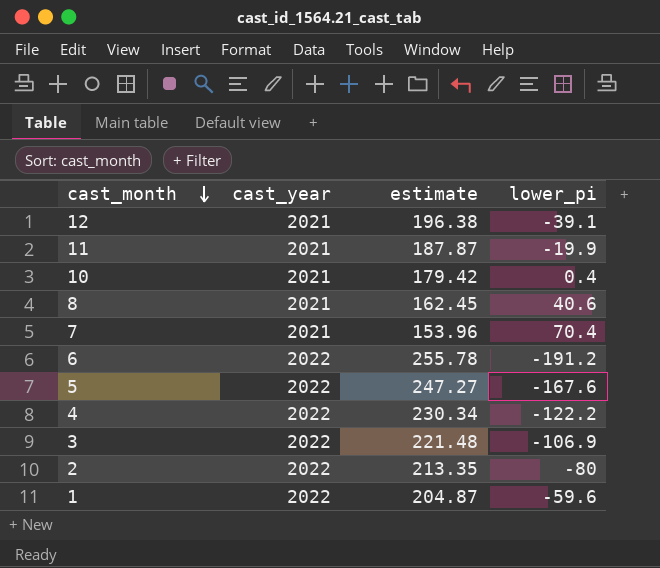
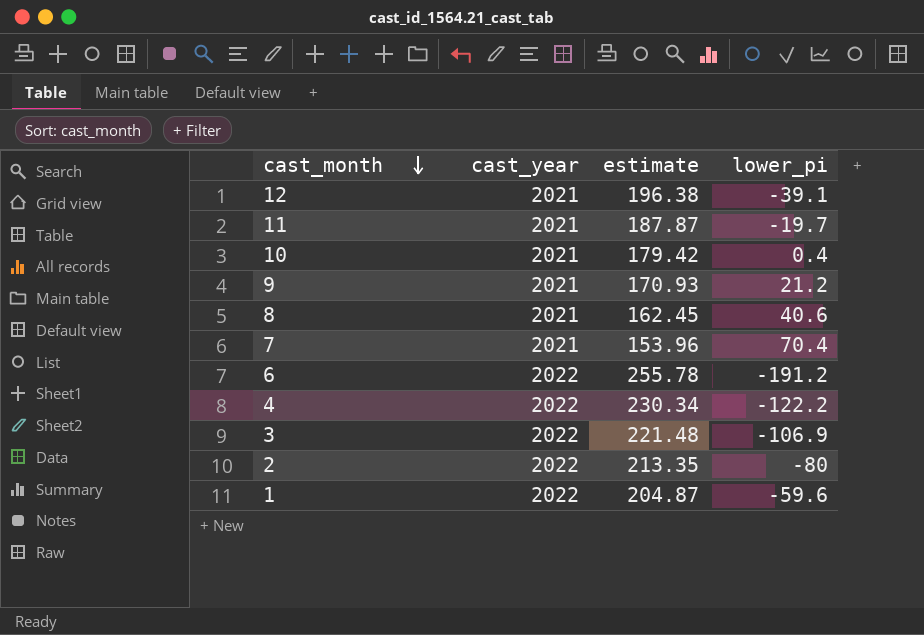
row 5: 2022 | 247.27 | -167.6 -> none
11 | lower_pi: -19.9 -> -19.7
row 9: none -> 2021 | 170.93 | 21.2

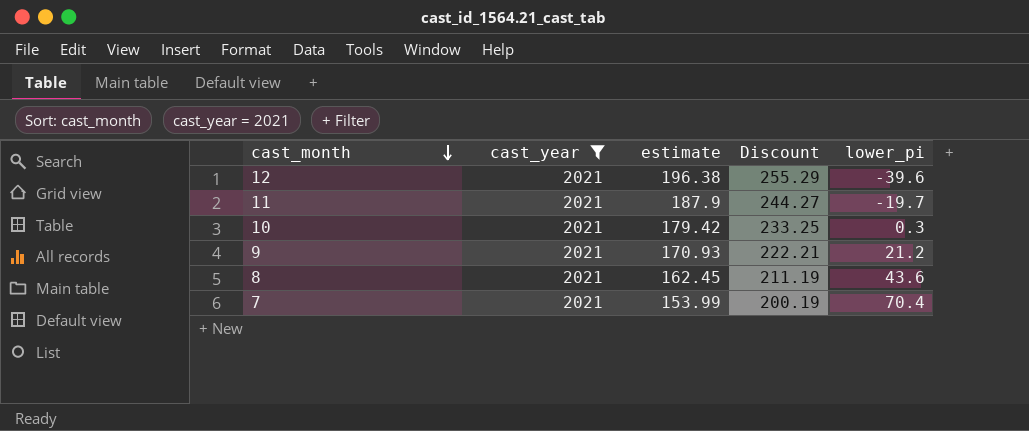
filter: none -> cast_year = 2021
column Discount | formula: none -> [estimate] * 1.3
12 | lower_pi: -39.1 -> -39.6
11 | estimate: 187.87 -> 187.9
10 | lower_pi: 0.4 -> 0.3
8 | lower_pi: 40.6 -> 43.6
7 | estimate: 153.96 -> 153.99

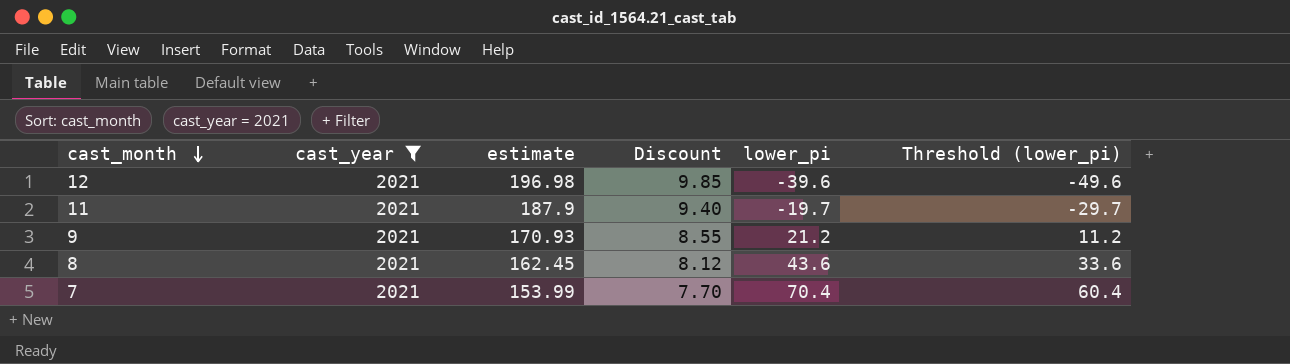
column Discount | formula: [estimate] * 1.3 -> [estimate] * 0.05
column Threshold (lower_pi) | formula: none -> [lower_pi] - 10
row 10: 2021 | 179.42 | 233.25 | 0.3 -> none
12 | estimate: 196.38 -> 196.98

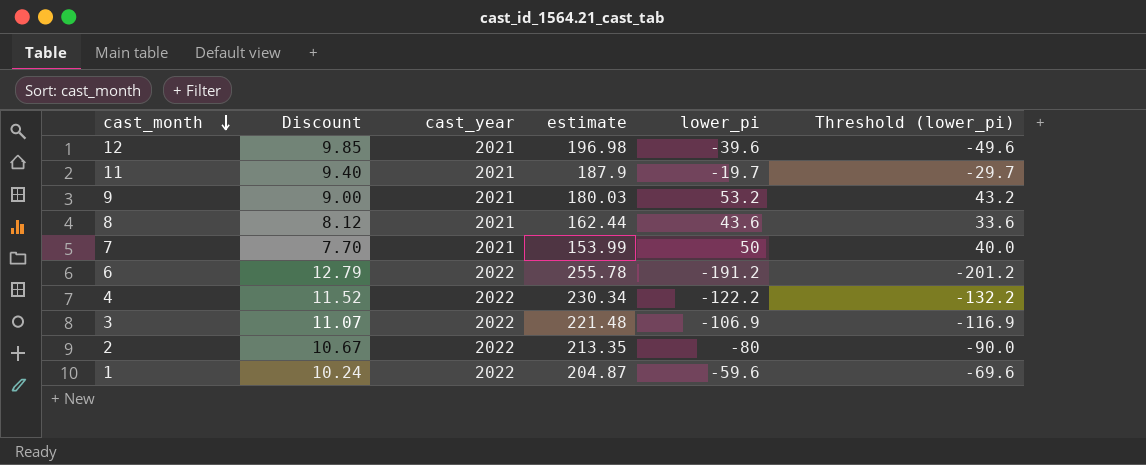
filter: cast_year = 2021 -> none
column Discount | position: 4 -> 2
9 | Discount: 8.55 -> 9.00
9 | estimate: 170.93 -> 180.03
9 | lower_pi: 21.2 -> 53.2
9 | Threshold (lower_pi): 11.2 -> 43.2
8 | estimate: 162.45 -> 162.44
7 | lower_pi: 70.4 -> 50
7 | Threshold (lower_pi): 60.4 -> 40.0

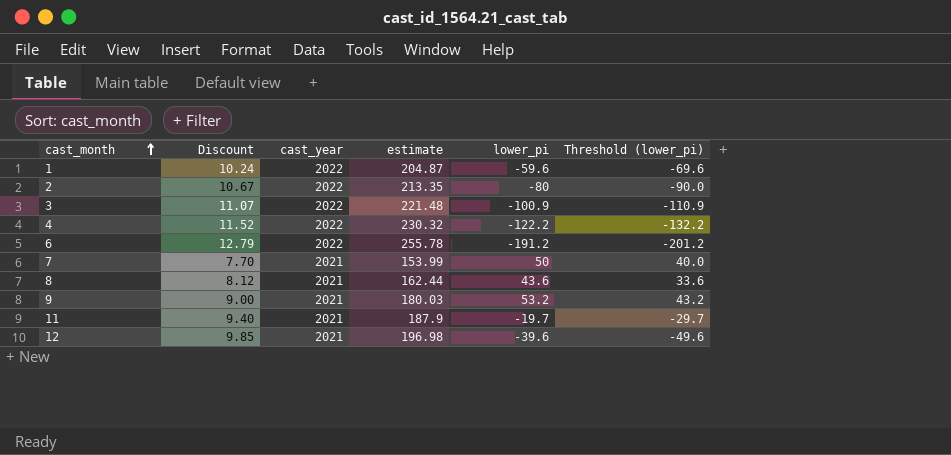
row order: cast_month descending -> cast_month ascending
3 | lower_pi: -106.9 -> -100.9
3 | Threshold (lower_pi): -116.9 -> -110.9
4 | estimate: 230.34 -> 230.32

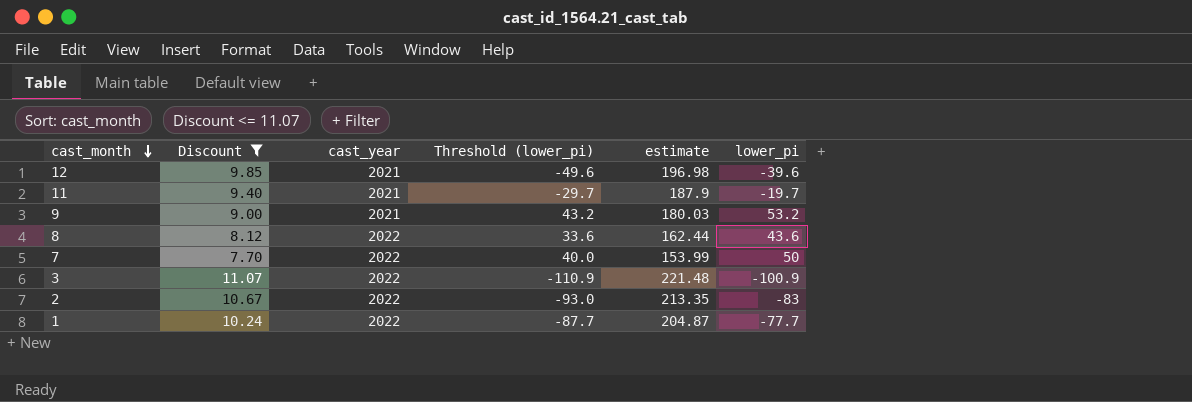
filter: none -> Discount <= 11.07
row order: cast_month ascending -> cast_month descending
column Threshold (lower_pi) | position: 6 -> 4
8 | cast_year: 2021 -> 2022
7 | cast_year: 2021 -> 2022
2 | Threshold (lower_pi): -90.0 -> -93.0
2 | lower_pi: -80 -> -83
1 | Threshold (lower_pi): -69.6 -> -87.7
1 | lower_pi: -59.6 -> -77.7

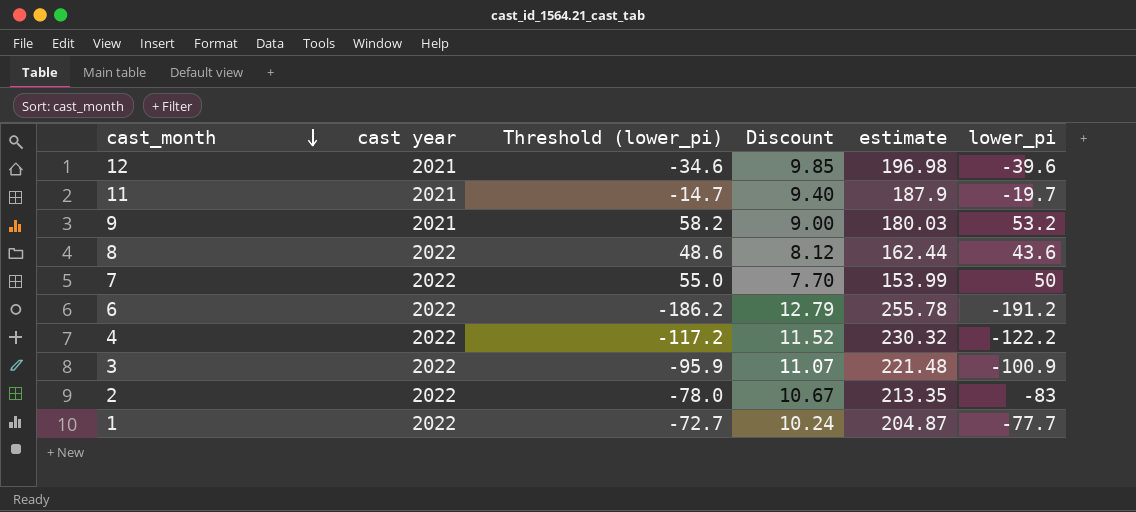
filter: Discount <= 11.07 -> none
column name: cast_year -> cast year
column Threshold (lower_pi) | formula: [lower_pi] - 10 -> [lower_pi] + 5
column Discount | position: 2 -> 4

